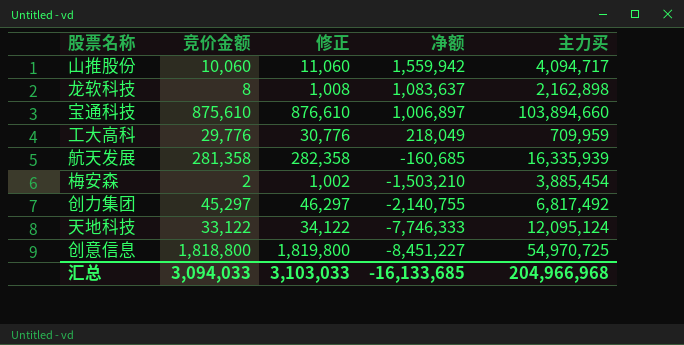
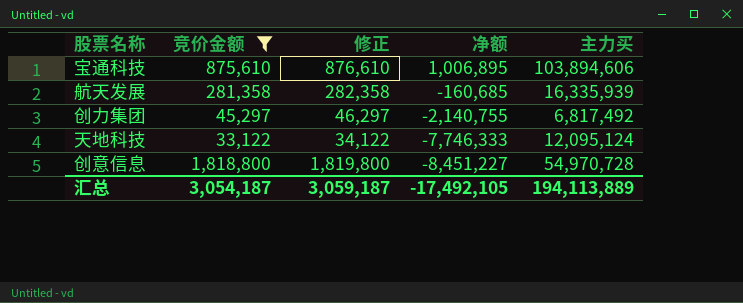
filter: none -> 竞价金额 >= 33,122
宝通科技 | 净额: 1,006,897 -> 1,006,895
宝通科技 | 主力买: 103,894,660 -> 103,894,606
创意信息 | 主力买: 54,970,725 -> 54,970,728
汇总 | 竞价金额: 3,094,033 -> 3,054,187
汇总 | 修正: 3,103,033 -> 3,059,187
汇总 | 净额: -16,133,685 -> -17,492,105
汇总 | 主力买: 204,966,968 -> 194,113,889

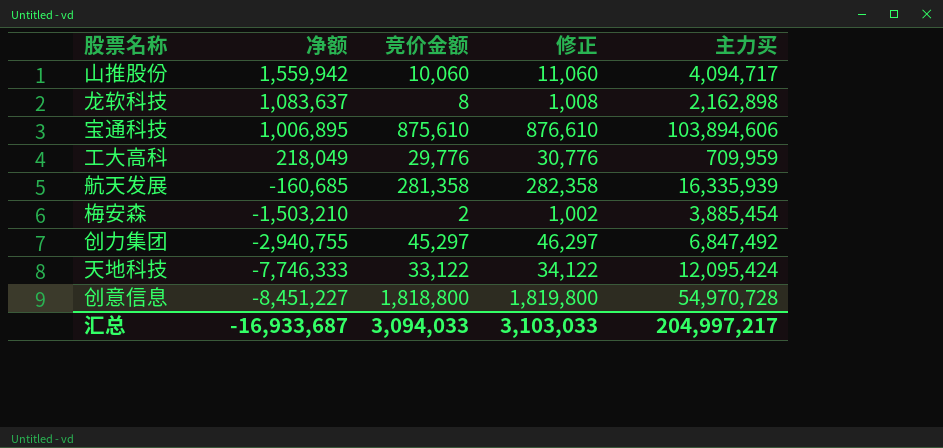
filter: 竞价金额 >= 33,122 -> none
column 净额 | position: 4 -> 2
创力集团 | 净额: -2,140,755 -> -2,940,755
创力集团 | 主力买: 6,817,492 -> 6,847,492
天地科技 | 主力买: 12,095,124 -> 12,095,424
汇总 | 净额: -17,492,105 -> -16,933,687
汇总 | 竞价金额: 3,054,187 -> 3,094,033
汇总 | 修正: 3,059,187 -> 3,103,033
汇总 | 主力买: 194,113,889 -> 204,997,217

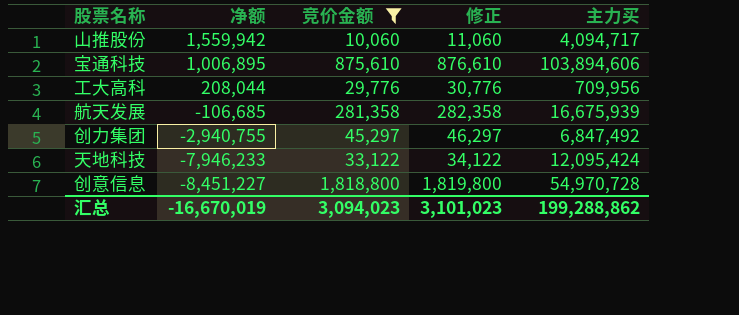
filter: none -> 竞价金额 >= 10,060
工大高科 | 净额: 218,049 -> 208,044
工大高科 | 主力买: 709,959 -> 709,956
航天发展 | 净额: -160,685 -> -106,685
航天发展 | 主力买: 16,335,939 -> 16,675,939
天地科技 | 净额: -7,746,333 -> -7,946,233
汇总 | 净额: -16,933,687 -> -16,670,019
汇总 | 竞价金额: 3,094,033 -> 3,094,023
汇总 | 修正: 3,103,033 -> 3,101,023
汇总 | 主力买: 204,997,217 -> 199,288,862

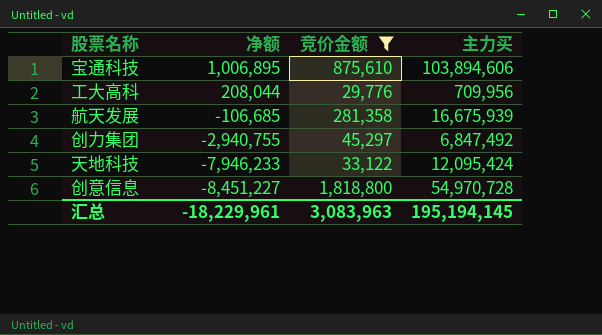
column 修正 | formula: [竞价金额] + 1000 -> none
row 山推股份: 1,559,942 | 10,060 | 11,060 | 4,094,717 -> none
汇总 | 净额: -16,670,019 -> -18,229,961
汇总 | 竞价金额: 3,094,023 -> 3,083,963
汇总 | 主力买: 199,288,862 -> 195,194,145

